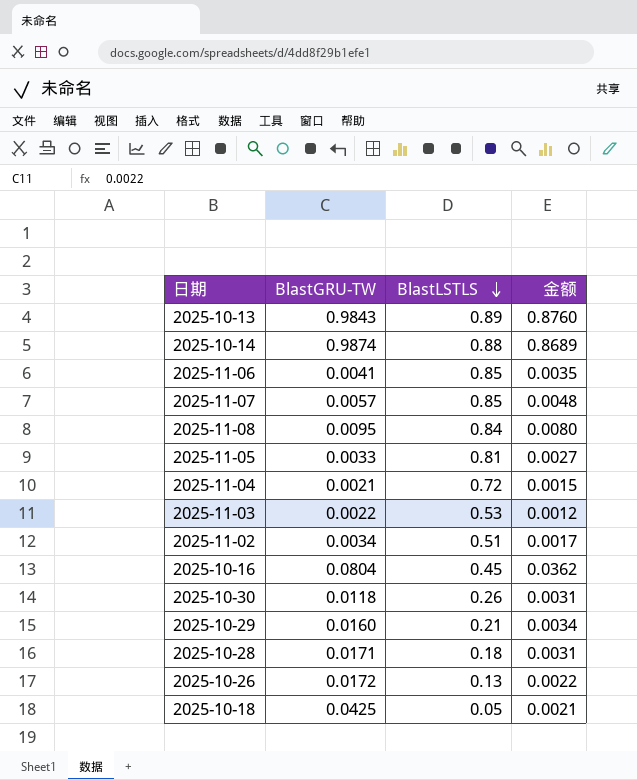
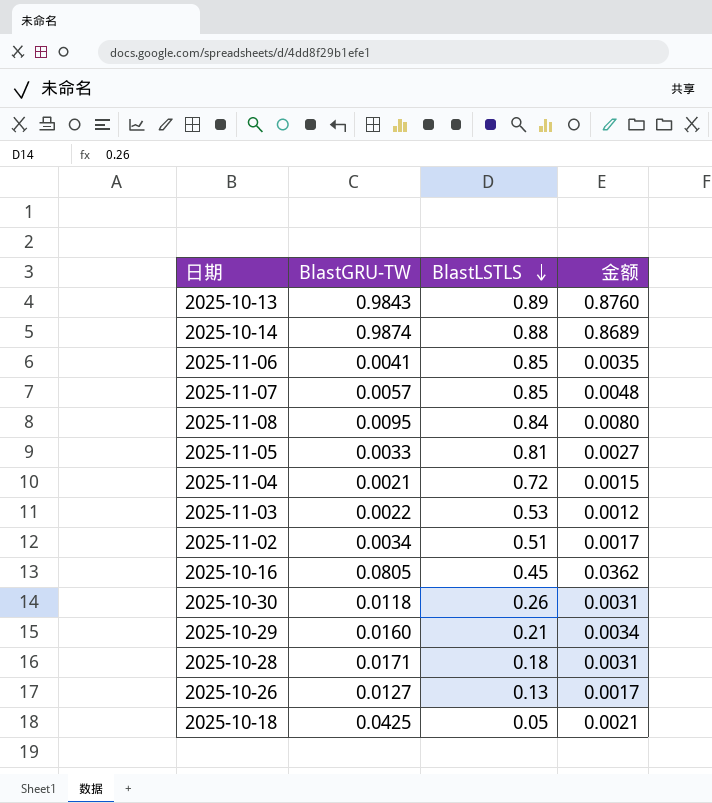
2025-10-16 | BlastGRU-TW: 0.0804 -> 0.0805
2025-10-26 | BlastGRU-TW: 0.0172 -> 0.0127
2025-10-26 | 金额: 0.0022 -> 0.0017

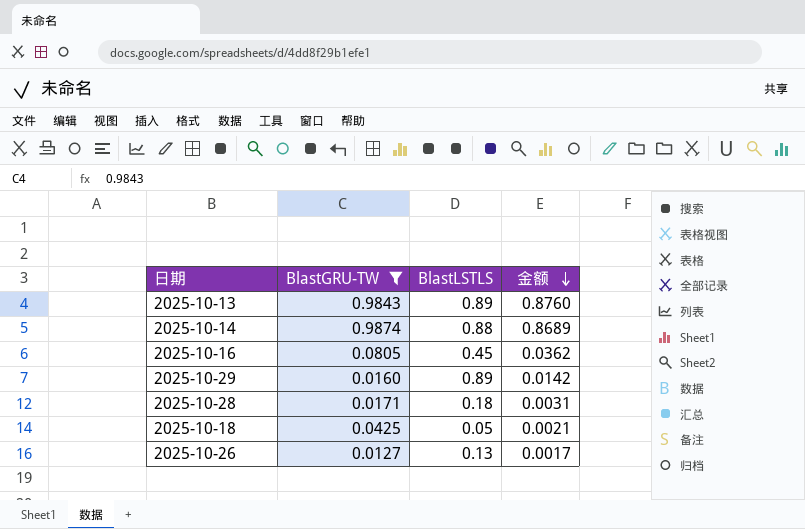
filter: none -> BlastGRU-TW >= 0.0127
row order: BlastLSTLS descending -> 金额 descending
2025-10-29 | BlastLSTLS: 0.21 -> 0.89
2025-10-29 | 金额: 0.0034 -> 0.0142

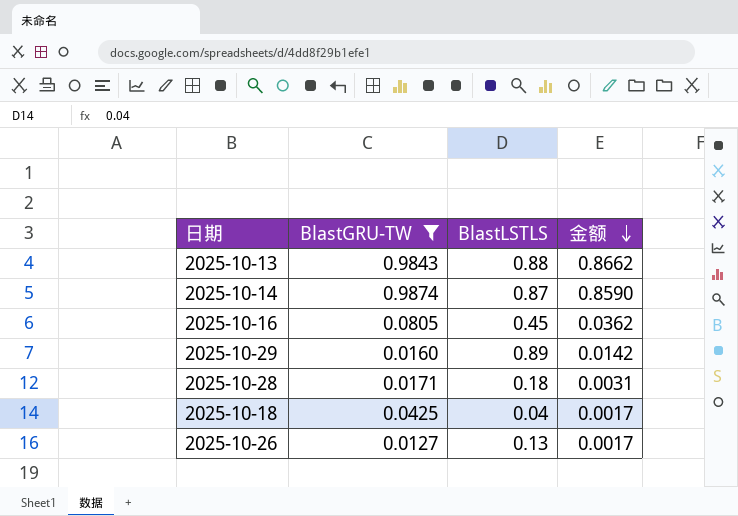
2025-10-13 | BlastLSTLS: 0.89 -> 0.88
2025-10-13 | 金额: 0.8760 -> 0.8662
2025-10-14 | BlastLSTLS: 0.88 -> 0.87
2025-10-14 | 金额: 0.8689 -> 0.8590
2025-10-18 | BlastLSTLS: 0.05 -> 0.04
2025-10-18 | 金额: 0.0021 -> 0.0017

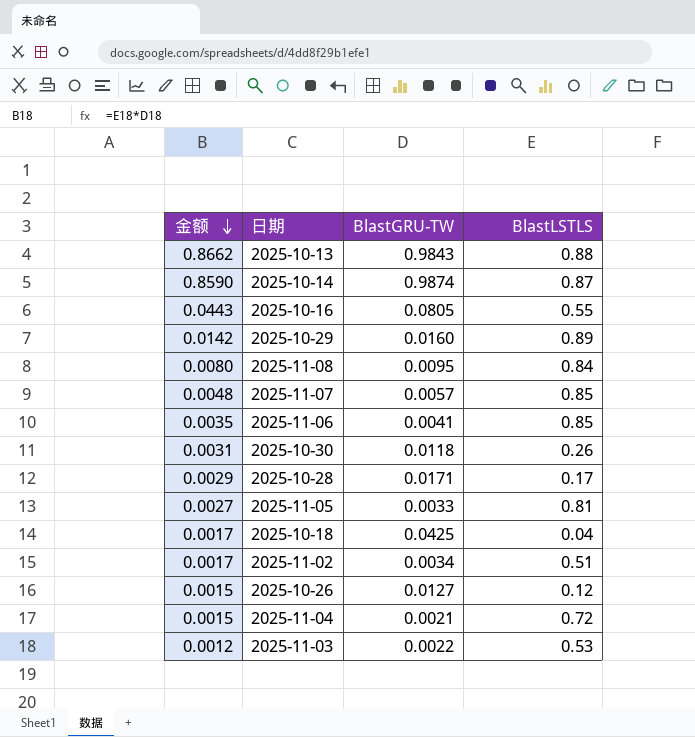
filter: BlastGRU-TW >= 0.0127 -> none
column 金额 | position: 4 -> 1
2025-10-16 | 金额: 0.0362 -> 0.0443
2025-10-16 | BlastLSTLS: 0.45 -> 0.55
2025-10-28 | 金额: 0.0031 -> 0.0029
2025-10-28 | BlastLSTLS: 0.18 -> 0.17
2025-10-26 | 金额: 0.0017 -> 0.0015
2025-10-26 | BlastLSTLS: 0.13 -> 0.12

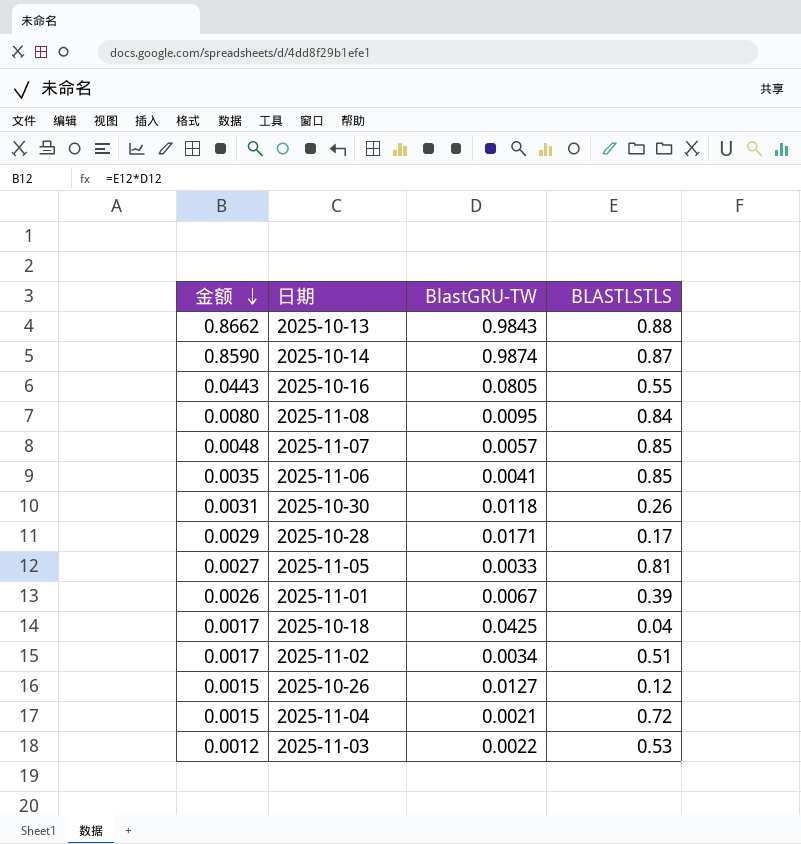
column name: BlastLSTLS -> BLASTLSTLS
row 2025-10-29: 0.0142 | 0.0160 | 0.89 -> none
row 2025-11-01: none -> 0.0026 | 0.0067 | 0.39

